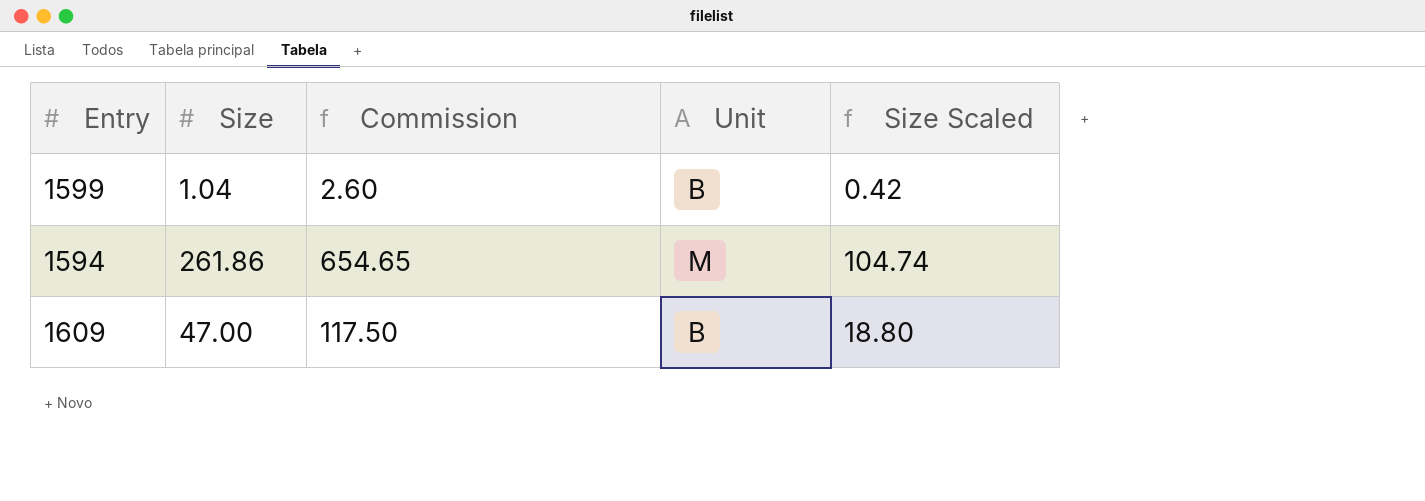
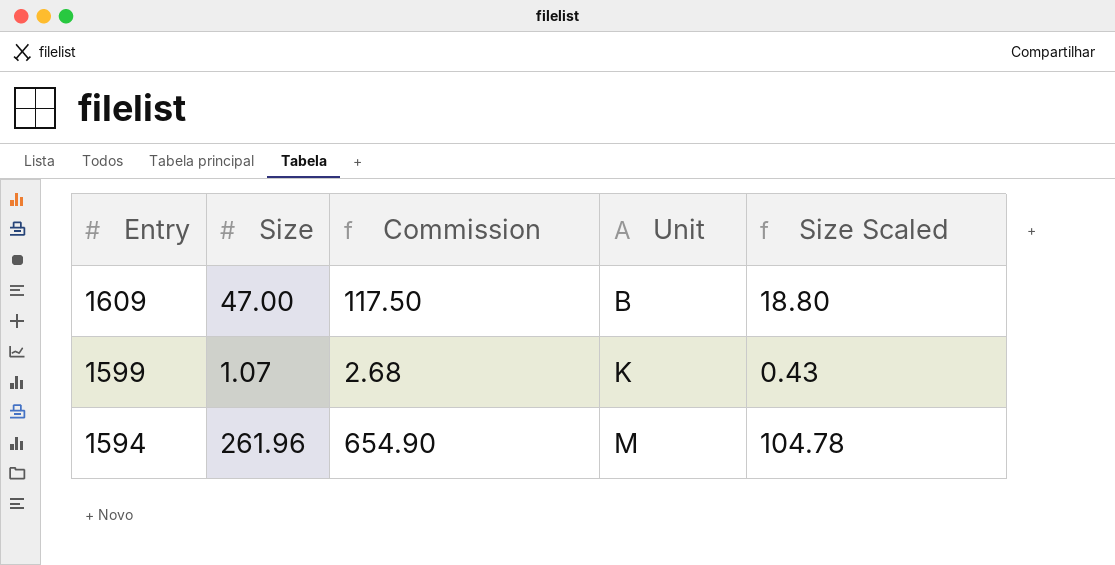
row order: none -> Entry descending
1599 | Size: 1.04 -> 1.07
1599 | Commission: 2.60 -> 2.68
1599 | Unit: B -> K
1599 | Size Scaled: 0.42 -> 0.43
1594 | Size: 261.86 -> 261.96
1594 | Commission: 654.65 -> 654.90
1594 | Size Scaled: 104.74 -> 104.78

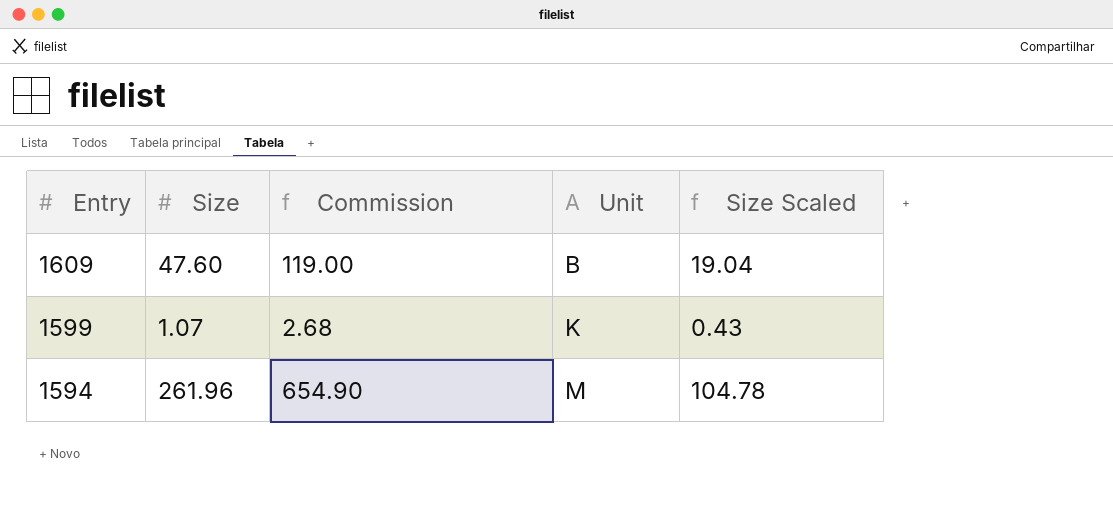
1609 | Size: 47.00 -> 47.60
1609 | Commission: 117.50 -> 119.00
1609 | Size Scaled: 18.80 -> 19.04

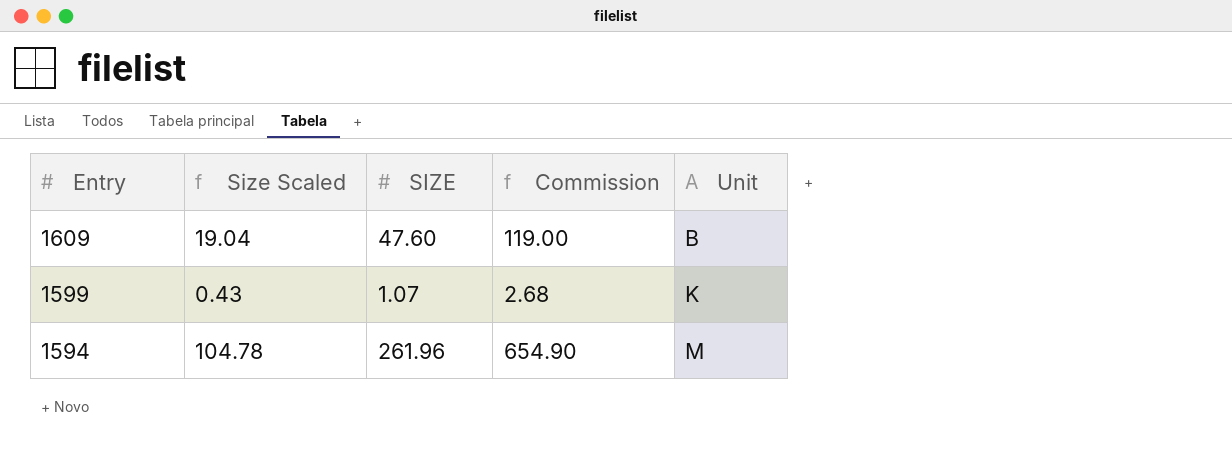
column Size Scaled | position: 5 -> 2
column name: Size -> SIZE

